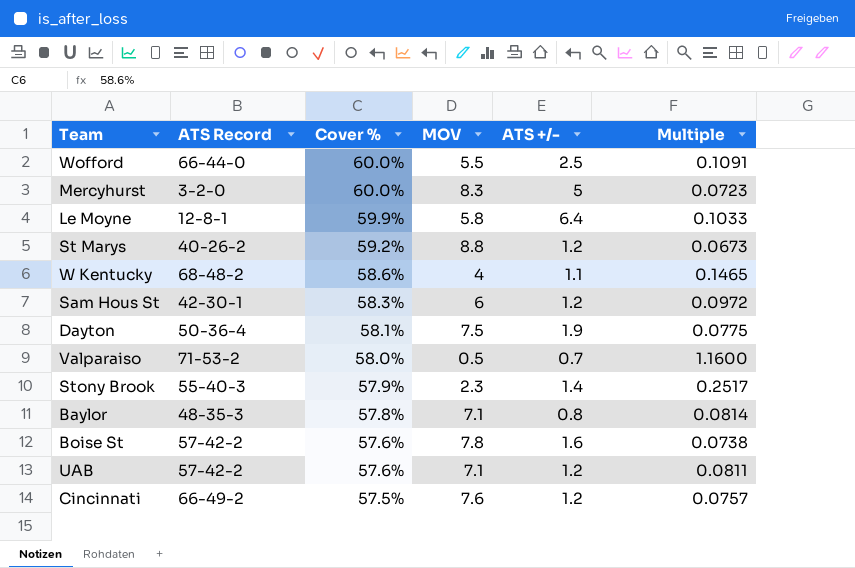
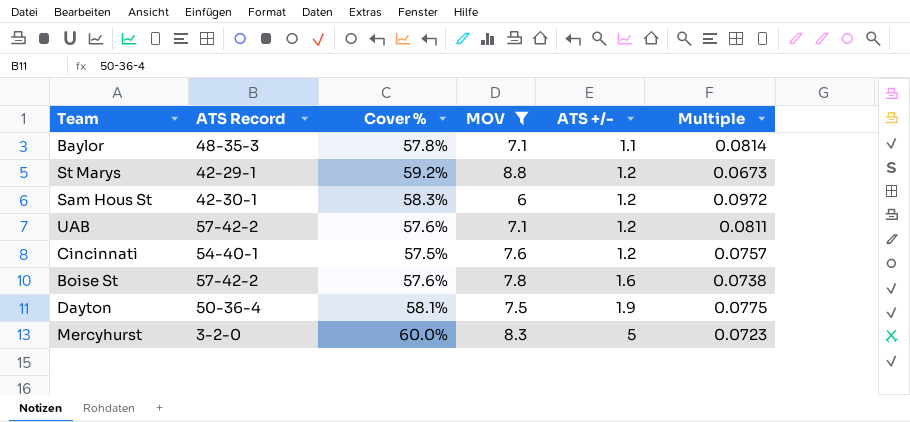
filter: none -> MOV >= 6
row order: Cover % descending -> ATS +/- ascending
Baylor | ATS +/-: 0.8 -> 1.1
St Marys | ATS Record: 40-26-2 -> 42-29-1
Cincinnati | ATS Record: 66-49-2 -> 54-40-1

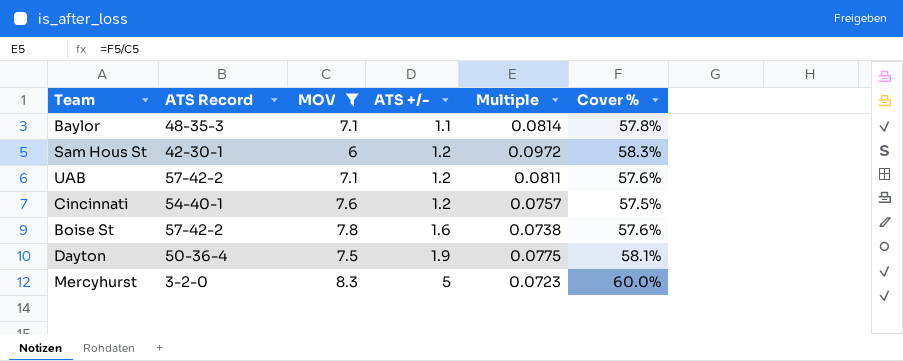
column Cover % | position: 3 -> 6
row St Marys: 42-29-1 | 59.2% | 8.8 | 1.2 | 0.0673 -> none

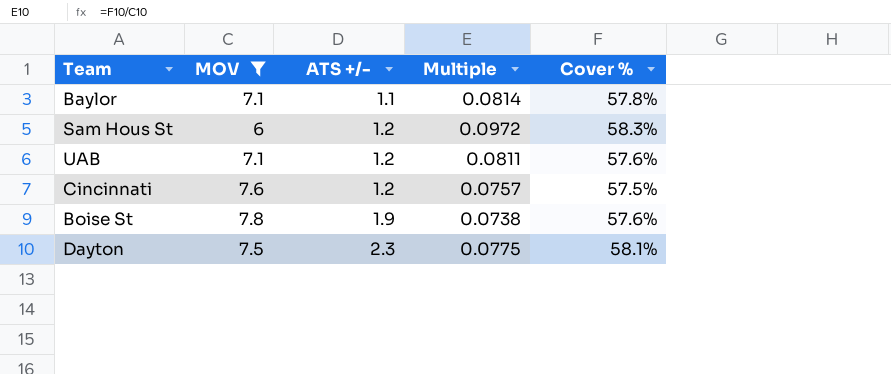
column ATS Record | position: 2 -> none
row Mercyhurst: 3-2-0 | 8.3 | 5 | 0.0723 | 60.0% -> none
Boise St | ATS +/-: 1.6 -> 1.9
Dayton | ATS +/-: 1.9 -> 2.3

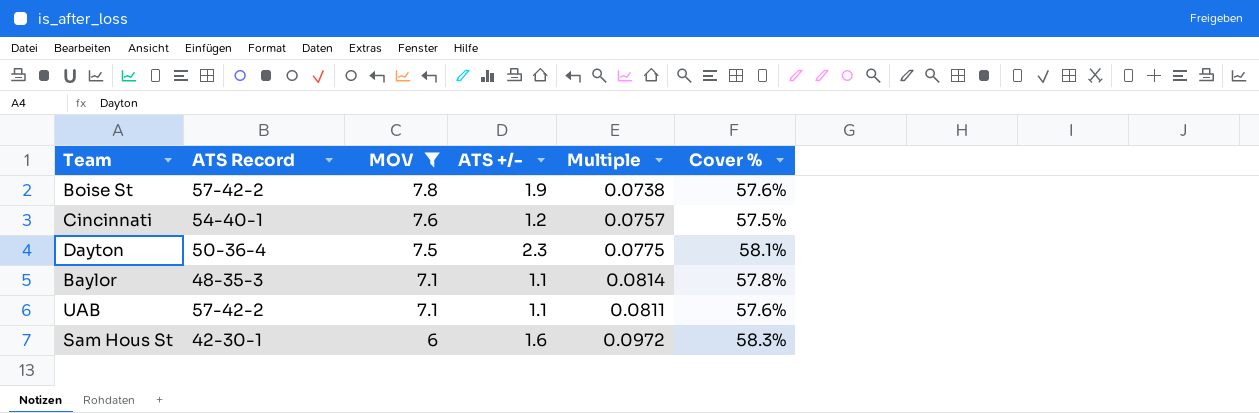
row order: ATS +/- ascending -> MOV descending
column ATS Record | position: none -> 2
UAB | ATS +/-: 1.2 -> 1.1
Sam Hous St | ATS +/-: 1.2 -> 1.6

